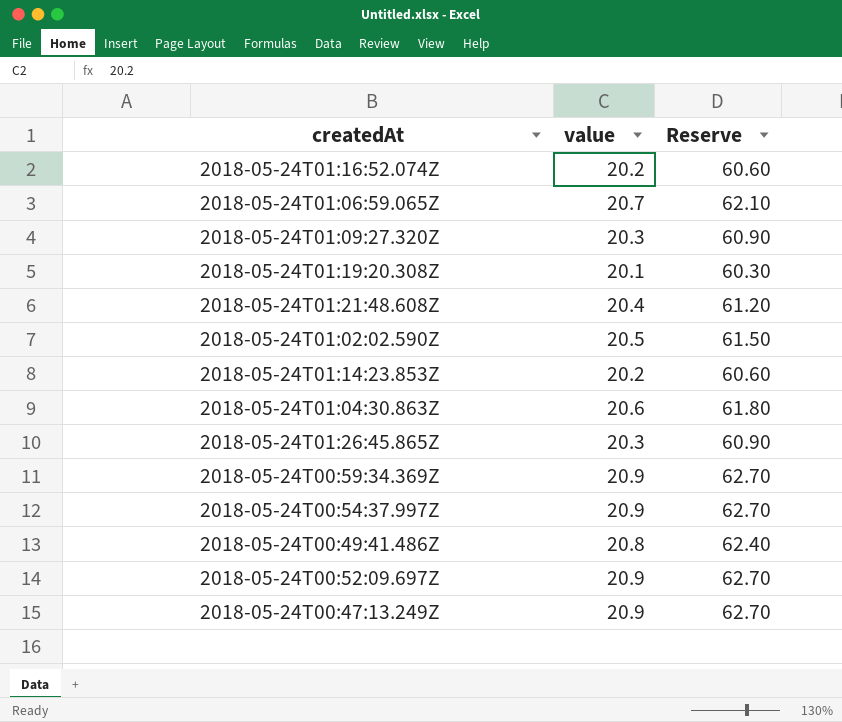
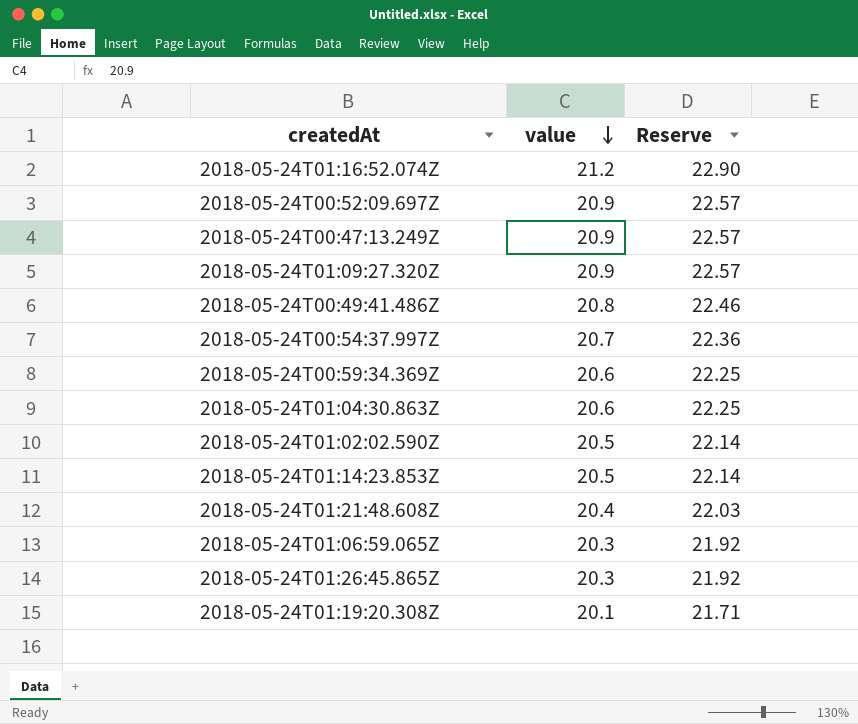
row order: none -> value descending
column Reserve | formula: [value] * 3 -> [value] * 1.08
2018-05-24T01:16:52.074Z | value: 20.2 -> 21.2
2018-05-24T01:09:27.320Z | value: 20.3 -> 20.9
2018-05-24T00:54:37.997Z | value: 20.9 -> 20.7
2018-05-24T00:59:34.369Z | value: 20.9 -> 20.6
2018-05-24T01:14:23.853Z | value: 20.2 -> 20.5
2018-05-24T01:06:59.065Z | value: 20.7 -> 20.3

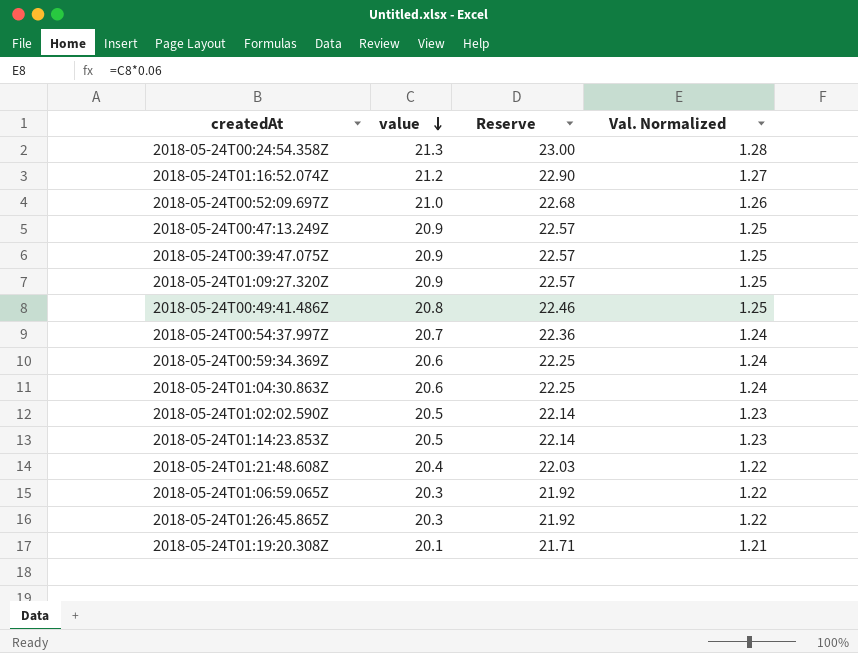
column Val. Normalized | formula: none -> [value] * 0.06
row 2018-05-24T00:24:54.358Z: none -> 21.3 | 23.00 | 1.28
2018-05-24T00:52:09.697Z | value: 20.9 -> 21.0
2018-05-24T00:52:09.697Z | Reserve: 22.57 -> 22.68
row 2018-05-24T00:39:47.075Z: none -> 20.9 | 22.57 | 1.25

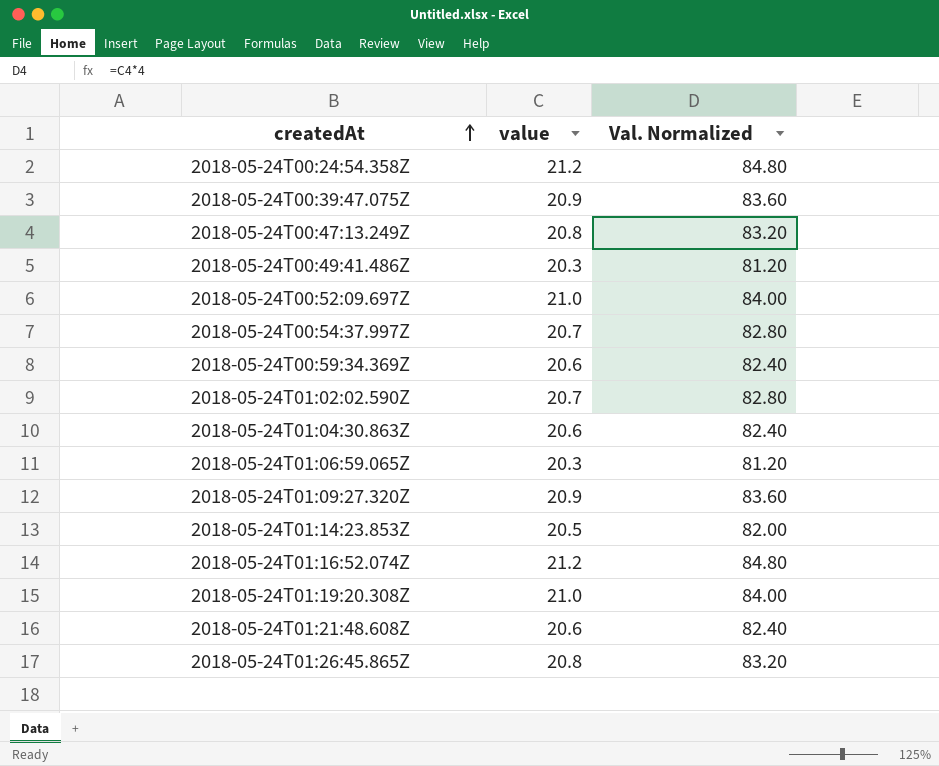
row order: value descending -> createdAt ascending
column Reserve | formula: [value] * 1.08 -> none
column Val. Normalized | formula: [value] * 0.06 -> [value] * 4
2018-05-24T00:24:54.358Z | value: 21.3 -> 21.2
2018-05-24T00:47:13.249Z | value: 20.9 -> 20.8
2018-05-24T00:49:41.486Z | value: 20.8 -> 20.3
2018-05-24T01:02:02.590Z | value: 20.5 -> 20.7
2018-05-24T01:19:20.308Z | value: 20.1 -> 21.0
2018-05-24T01:21:48.608Z | value: 20.4 -> 20.6
2018-05-24T01:26:45.865Z | value: 20.3 -> 20.8

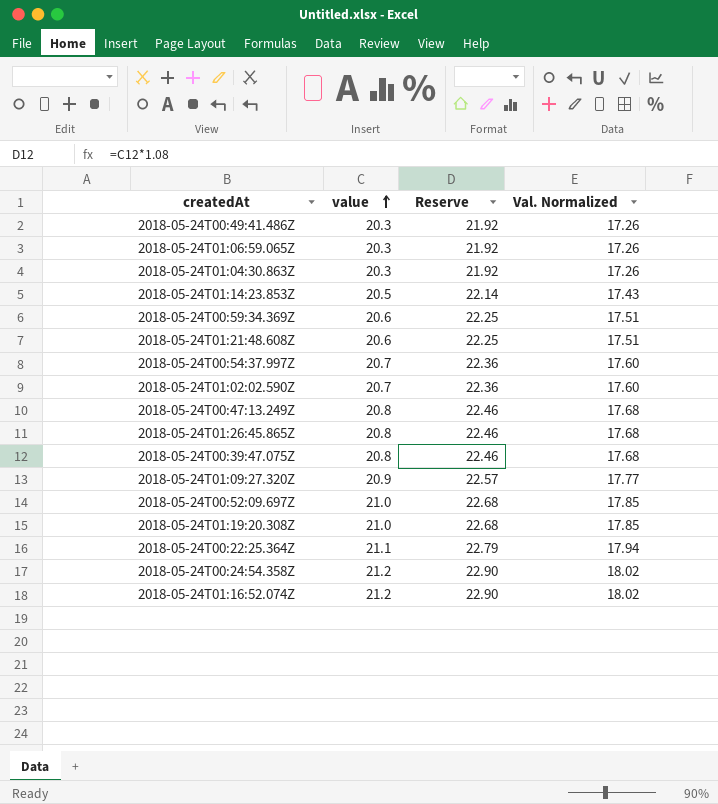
row order: createdAt ascending -> value ascending
column Reserve | formula: none -> [value] * 1.08
column Val. Normalized | formula: [value] * 4 -> [value] * 0.85
2018-05-24T01:04:30.863Z | value: 20.6 -> 20.3
2018-05-24T00:39:47.075Z | value: 20.9 -> 20.8
row 2018-05-24T00:22:25.364Z: none -> 21.1 | 22.79 | 17.94

